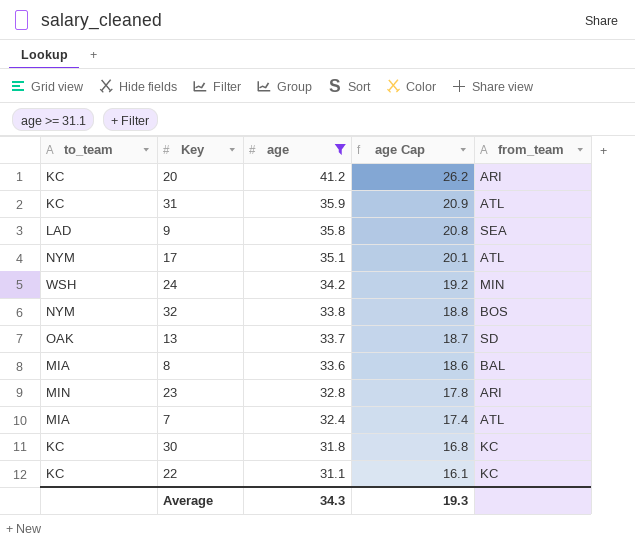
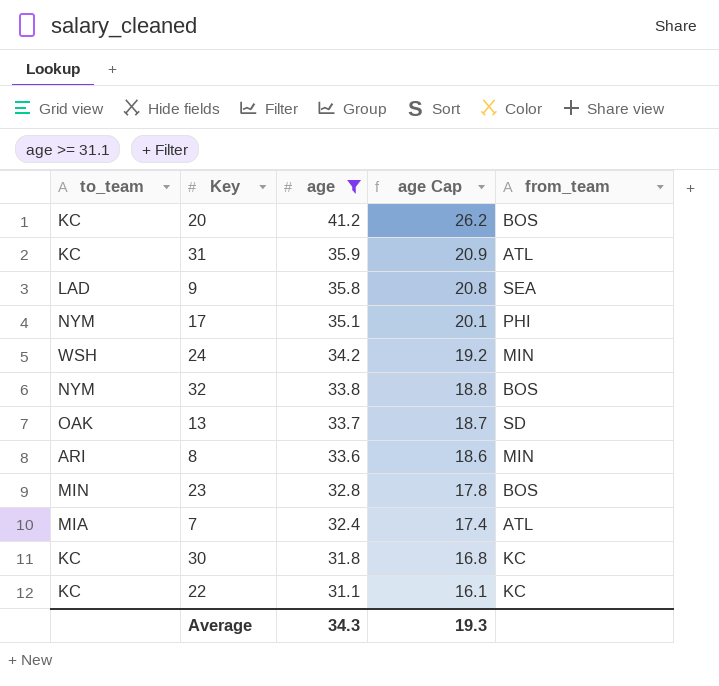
20 | from_team: ARI -> BOS
17 | from_team: ATL -> PHI
8 | to_team: MIA -> ARI
8 | from_team: BAL -> MIN
23 | from_team: ARI -> BOS

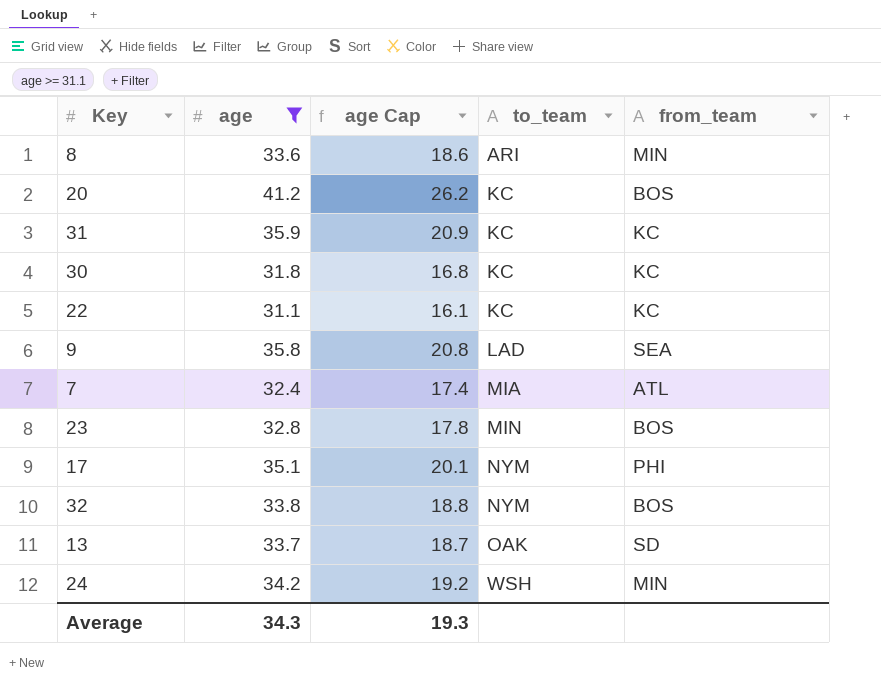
row order: age descending -> to_team ascending
column to_team | position: 1 -> 4
31 | from_team: ATL -> KC

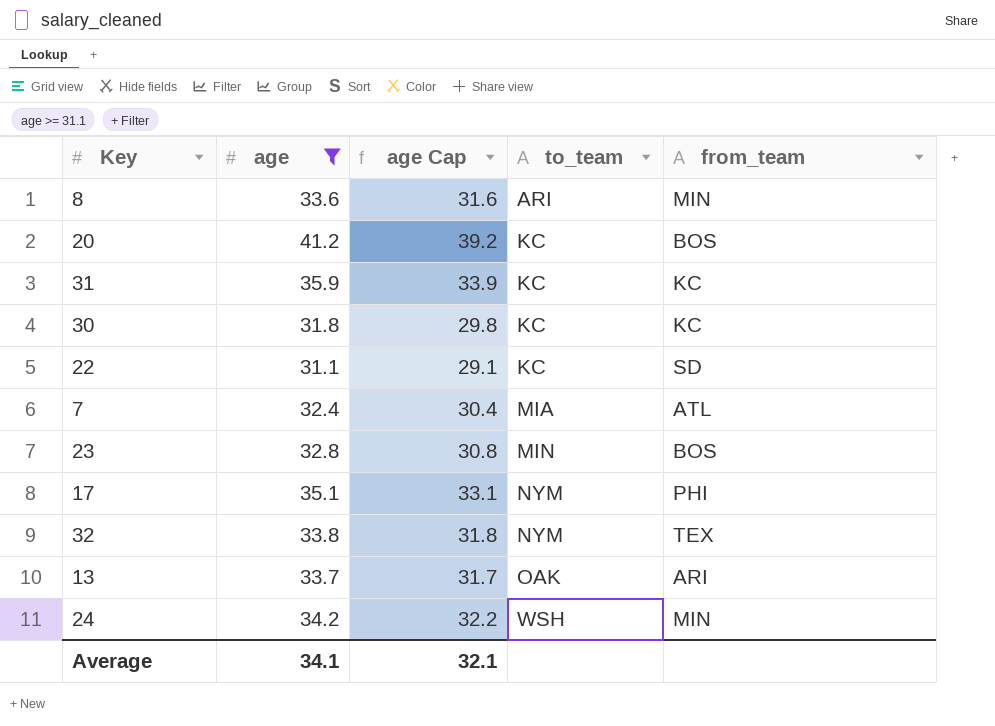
column age Cap | formula: [age] - 15 -> [age] - 2
row 9: 35.8 | 20.8 | LAD | SEA -> none
22 | from_team: KC -> SD
32 | from_team: BOS -> TEX
13 | from_team: SD -> ARI
Average | age: 34.3 -> 34.1
Average | age Cap: 19.3 -> 32.1

